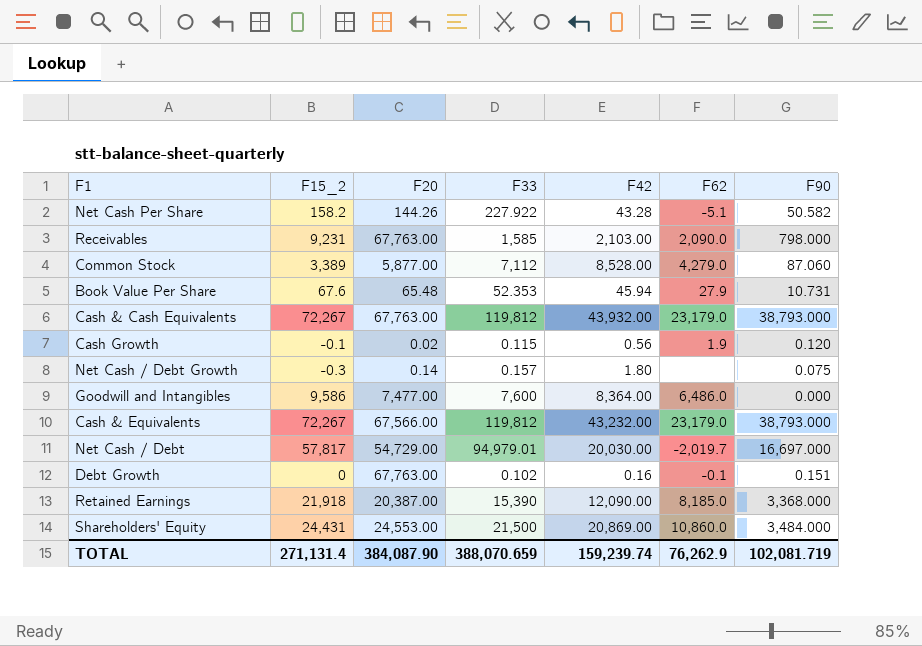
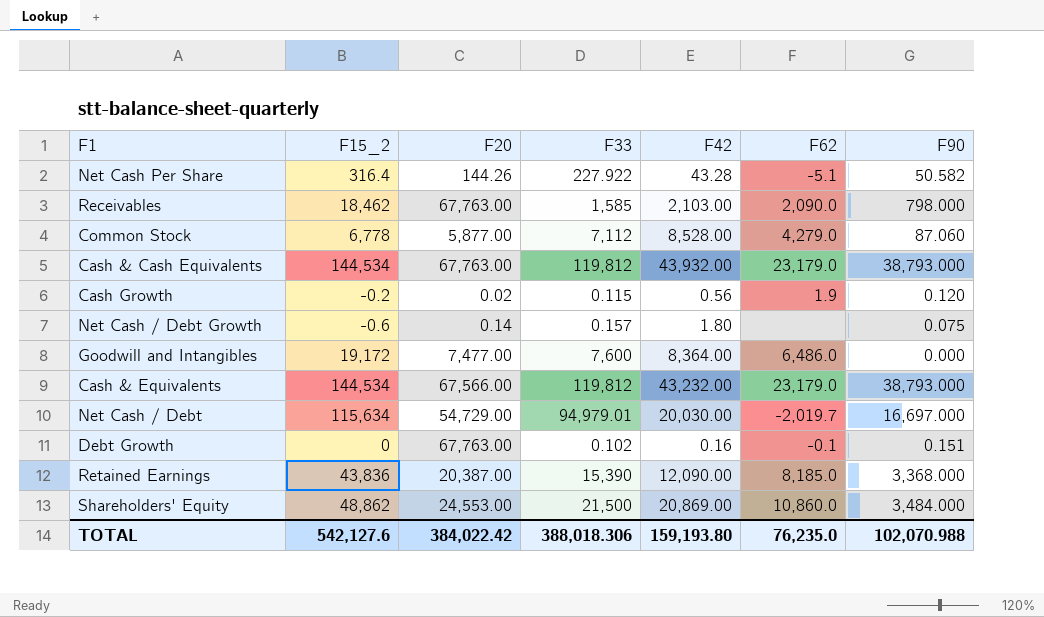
row Book Value Per Share: 67.6 | 65.48 | 52.353 | 45.94 | 27.9 | 10.731 -> none
Net Cash Per Share | F15_2: 158.2 -> 316.4
Receivables | F15_2: 9,231 -> 18,462
Common Stock | F15_2: 3,389 -> 6,778
Cash & Cash Equivalents | F15_2: 72,267 -> 144,534
Cash Growth | F15_2: -0.1 -> -0.2
Net Cash / Debt Growth | F15_2: -0.3 -> -0.6
Goodwill and Intangibles | F15_2: 9,586 -> 19,172
Cash & Equivalents | F15_2: 72,267 -> 144,534
Net Cash / Debt | F15_2: 57,817 -> 115,634
Retained Earnings | F15_2: 21,918 -> 43,836
Shareholders' Equity | F15_2: 24,431 -> 48,862
TOTAL | F15_2: 271,131.4 -> 542,127.6
TOTAL | F20: 384,087.90 -> 384,022.42
TOTAL | F33: 388,070.659 -> 388,018.306
TOTAL | F42: 159,239.74 -> 159,193.80
TOTAL | F62: 76,262.9 -> 76,235.0
TOTAL | F90: 102,081.719 -> 102,070.988

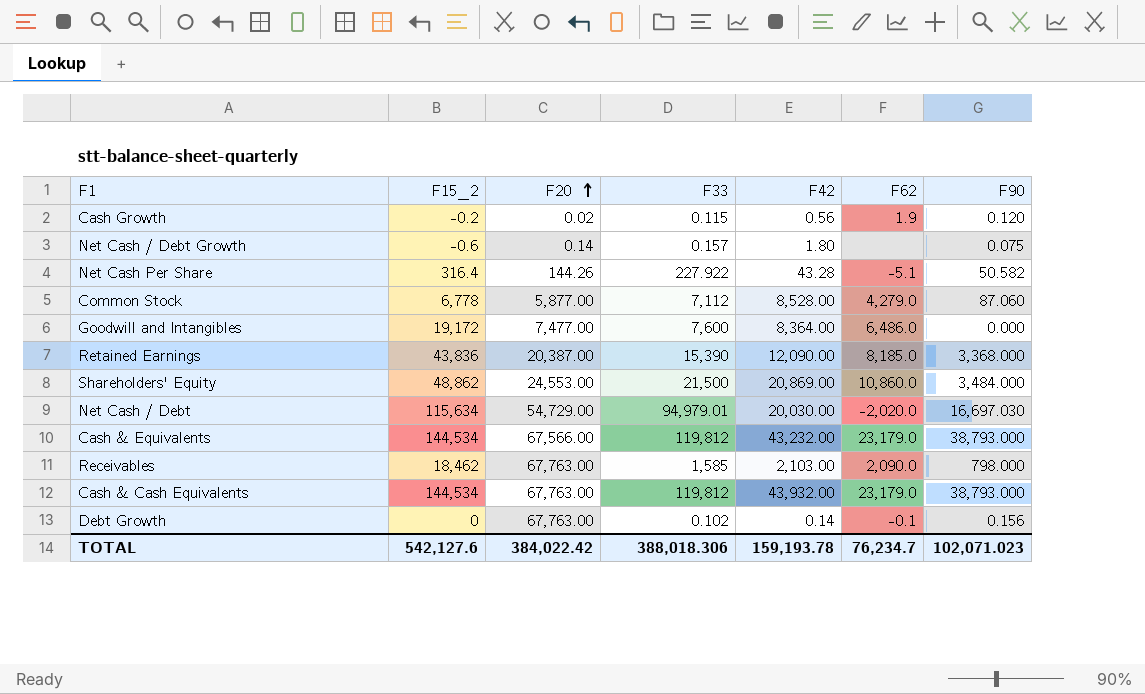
row order: none -> F20 ascending
Net Cash / Debt | F62: -2,019.7 -> -2,020.0
Net Cash / Debt | F90: 16,697.000 -> 16,697.030
Debt Growth | F42: 0.16 -> 0.14
Debt Growth | F90: 0.151 -> 0.156
TOTAL | F42: 159,193.80 -> 159,193.78
TOTAL | F62: 76,235.0 -> 76,234.7
TOTAL | F90: 102,070.988 -> 102,071.023

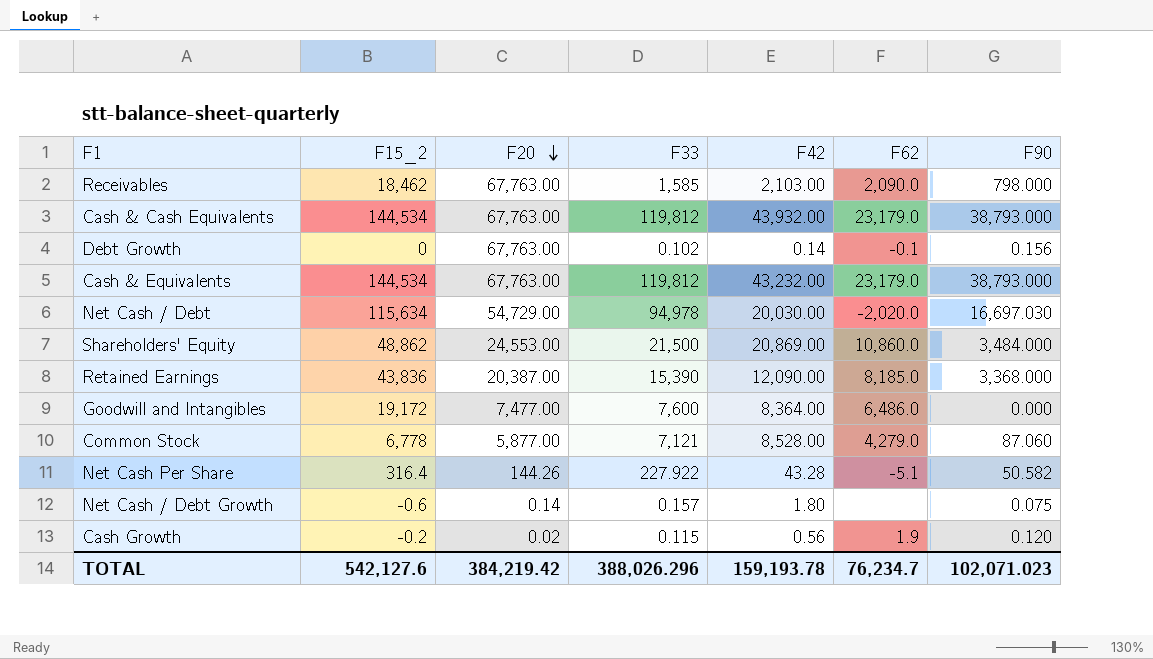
row order: F20 ascending -> F20 descending
Cash & Equivalents | F20: 67,566.00 -> 67,763.00
Net Cash / Debt | F33: 94,979.01 -> 94,978
Common Stock | F33: 7,112 -> 7,121
TOTAL | F20: 384,022.42 -> 384,219.42
TOTAL | F33: 388,018.306 -> 388,026.296

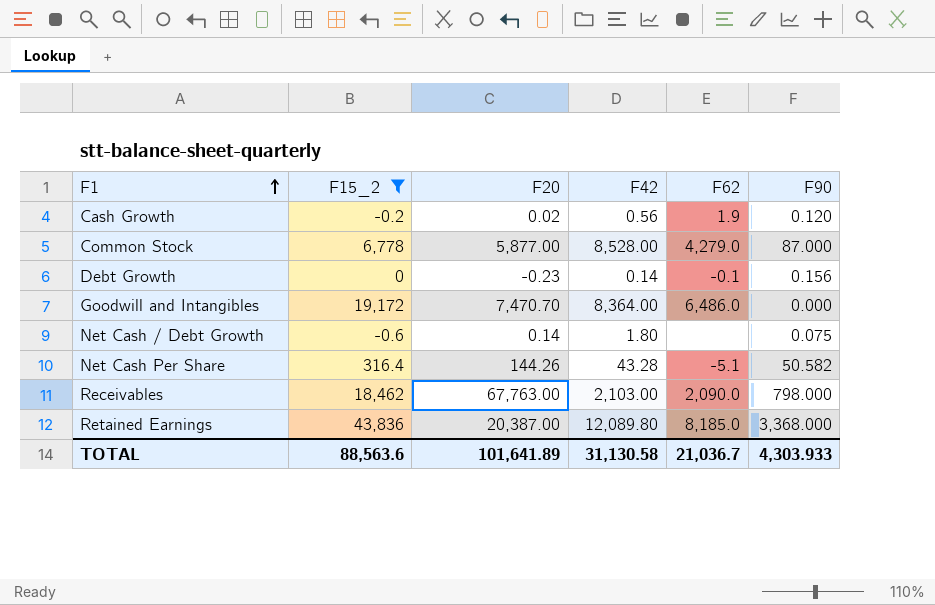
filter: none -> F15_2 <= 43,836
row order: F20 descending -> F1 ascending
column F33 | position: 4 -> none
Common Stock | F90: 87.060 -> 87.000
Debt Growth | F20: 67,763.00 -> -0.23
Goodwill and Intangibles | F20: 7,477.00 -> 7,470.70
Retained Earnings | F42: 12,090.00 -> 12,089.80
TOTAL | F15_2: 542,127.6 -> 88,563.6
TOTAL | F20: 384,219.42 -> 101,641.89
TOTAL | F42: 159,193.78 -> 31,130.58
TOTAL | F62: 76,234.7 -> 21,036.7
TOTAL | F90: 102,071.023 -> 4,303.933

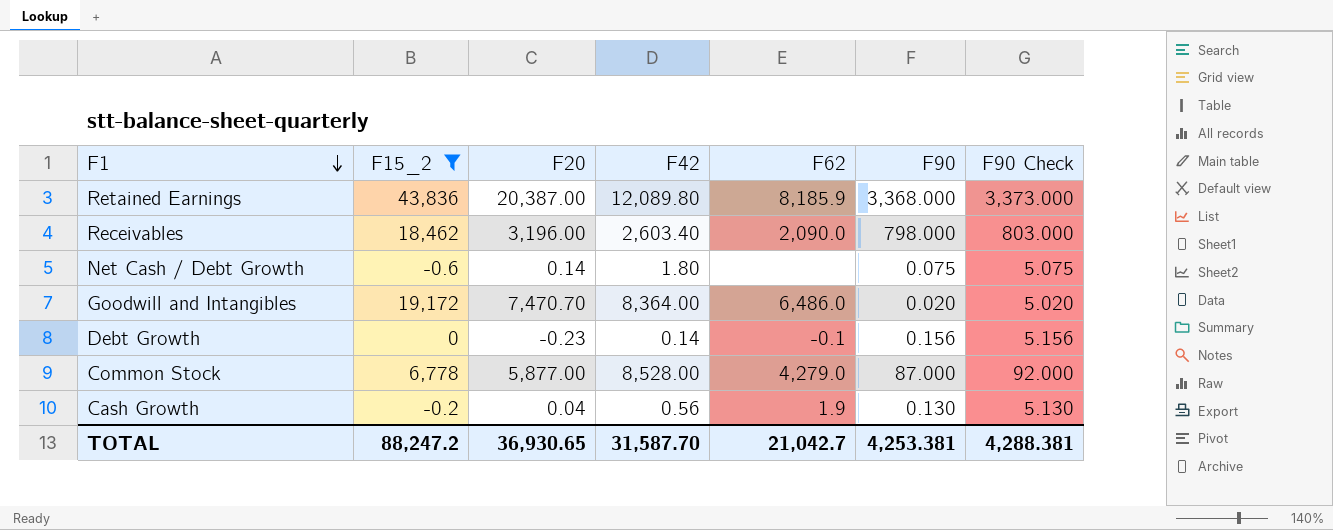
row order: F1 ascending -> F1 descending
column F90 Check | formula: none -> [F90] + 5
row Net Cash Per Share: 316.4 | 144.26 | 43.28 | -5.1 | 50.582 -> none
Retained Earnings | F62: 8,185.0 -> 8,185.9
Receivables | F20: 67,763.00 -> 3,196.00
Receivables | F42: 2,103.00 -> 2,603.40
Goodwill and Intangibles | F90: 0.000 -> 0.020
Cash Growth | F20: 0.02 -> 0.04
Cash Growth | F90: 0.120 -> 0.130
TOTAL | F15_2: 88,563.6 -> 88,247.2
TOTAL | F20: 101,641.89 -> 36,930.65
TOTAL | F42: 31,130.58 -> 31,587.70
TOTAL | F62: 21,036.7 -> 21,042.7
TOTAL | F90: 4,303.933 -> 4,253.381

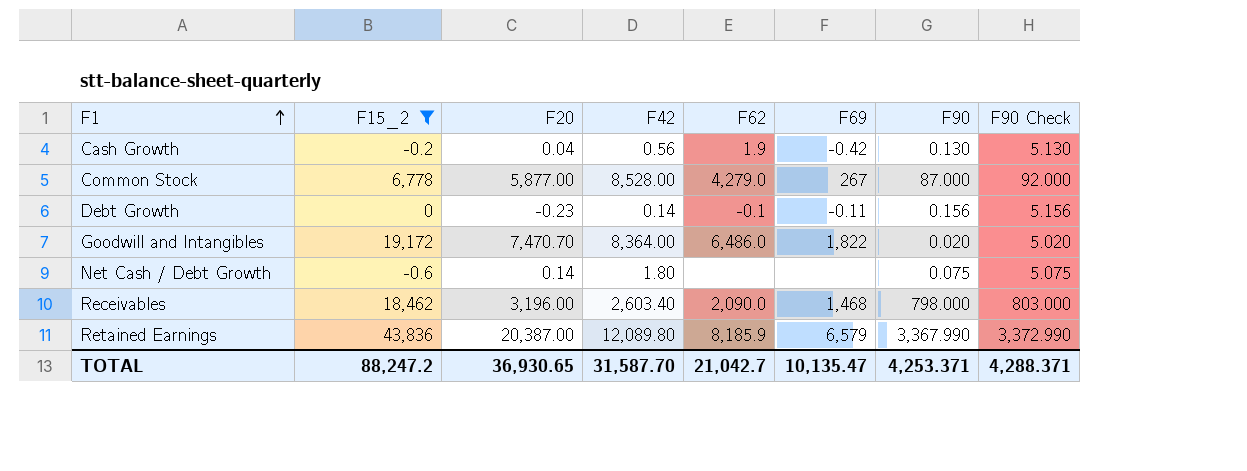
row order: F1 descending -> F1 ascending
column F69 | position: none -> 6
Retained Earnings | F90: 3,368.000 -> 3,367.990
Retained Earnings | F90 Check: 3,373.000 -> 3,372.990
TOTAL | F90: 4,253.381 -> 4,253.371
TOTAL | F90 Check: 4,288.381 -> 4,288.371

